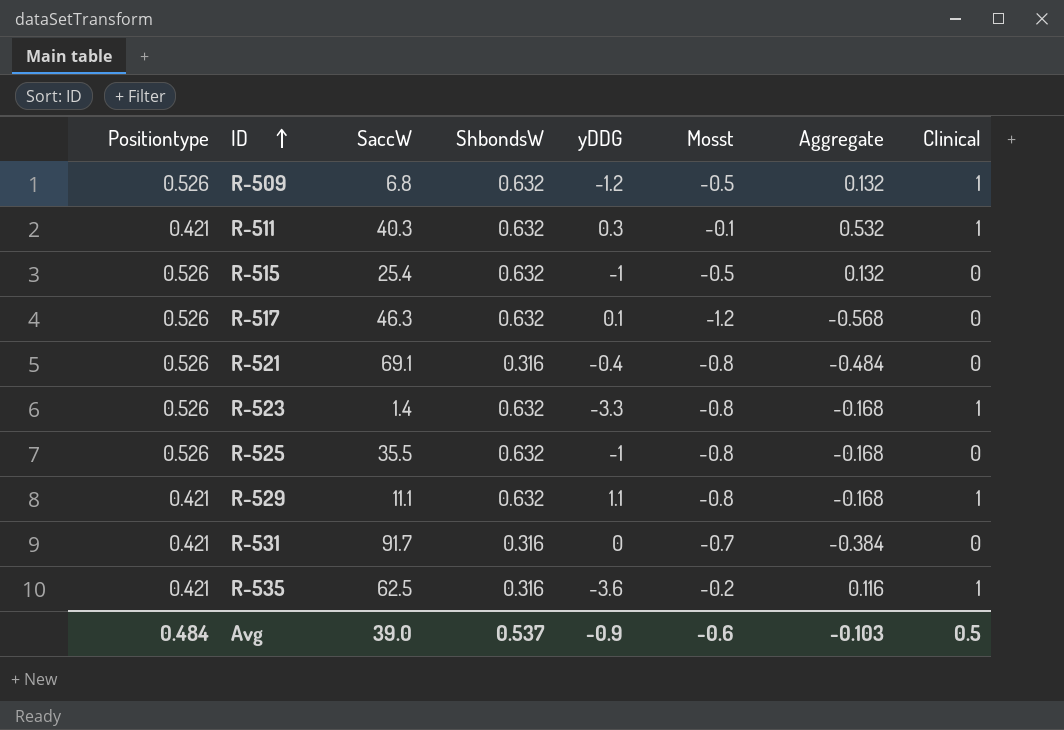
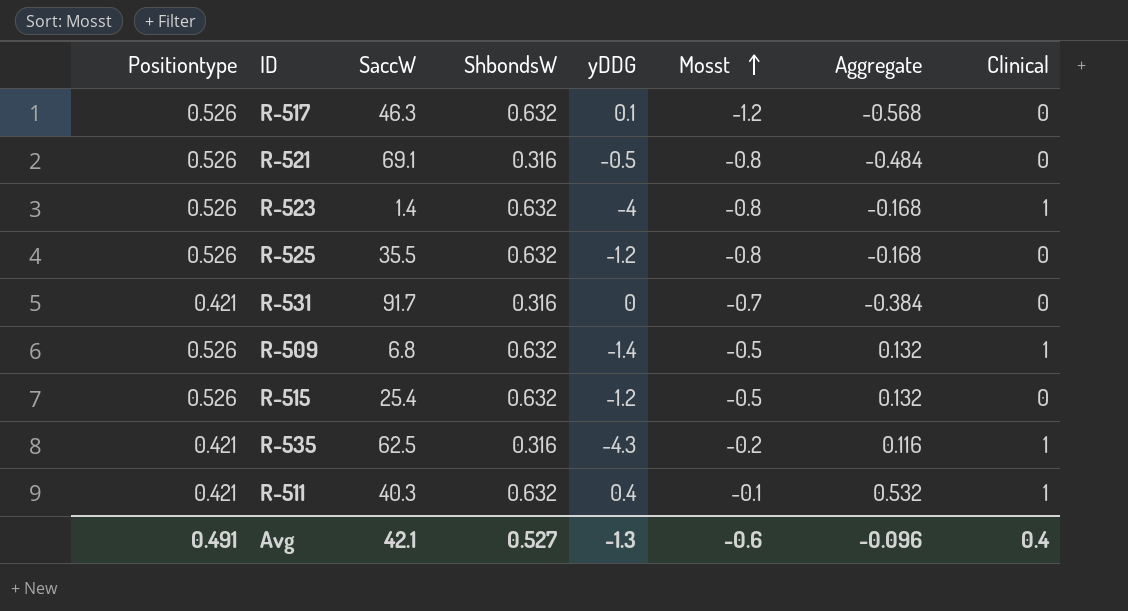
row order: ID ascending -> Mosst ascending
row R-529: 0.421 | 11.1 | 0.632 | 1.1 | -0.8 | -0.168 | 1 -> none
R-521 | yDDG: -0.4 -> -0.5
R-523 | yDDG: -3.3 -> -4
R-525 | yDDG: -1 -> -1.2
R-509 | yDDG: -1.2 -> -1.4
R-515 | yDDG: -1 -> -1.2
R-535 | yDDG: -3.6 -> -4.3
R-511 | yDDG: 0.3 -> 0.4
Avg | Positiontype: 0.484 -> 0.491
Avg | SaccW: 39.0 -> 42.1
Avg | ShbondsW: 0.537 -> 0.527
Avg | yDDG: -0.9 -> -1.3
Avg | Aggregate: -0.103 -> -0.096
Avg | Clinical: 0.5 -> 0.4

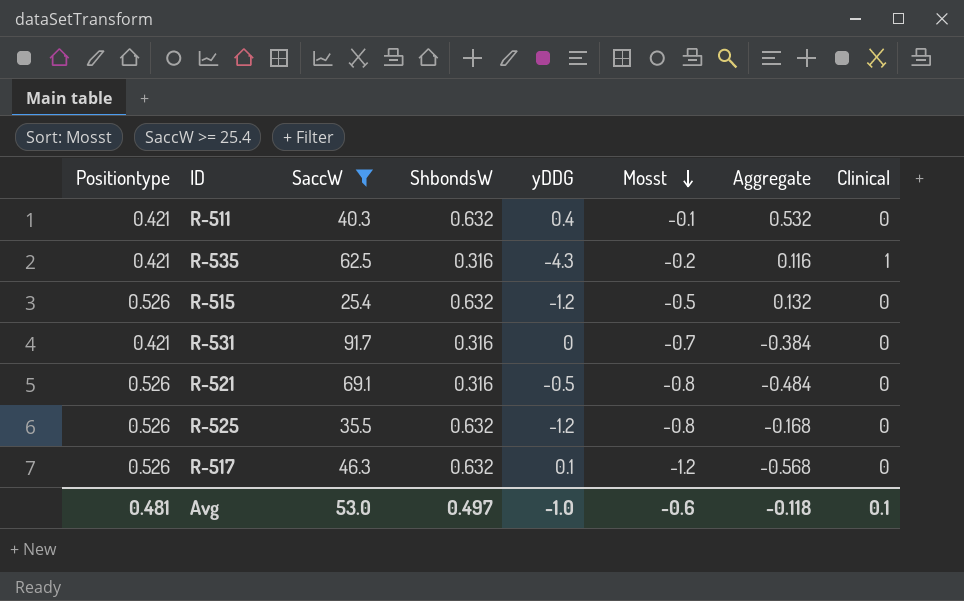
filter: none -> SaccW >= 25.4
row order: Mosst ascending -> Mosst descending
R-511 | Clinical: 1 -> 0
Avg | Positiontype: 0.491 -> 0.481
Avg | SaccW: 42.1 -> 53.0
Avg | ShbondsW: 0.527 -> 0.497
Avg | yDDG: -1.3 -> -1.0
Avg | Aggregate: -0.096 -> -0.118
Avg | Clinical: 0.4 -> 0.1

